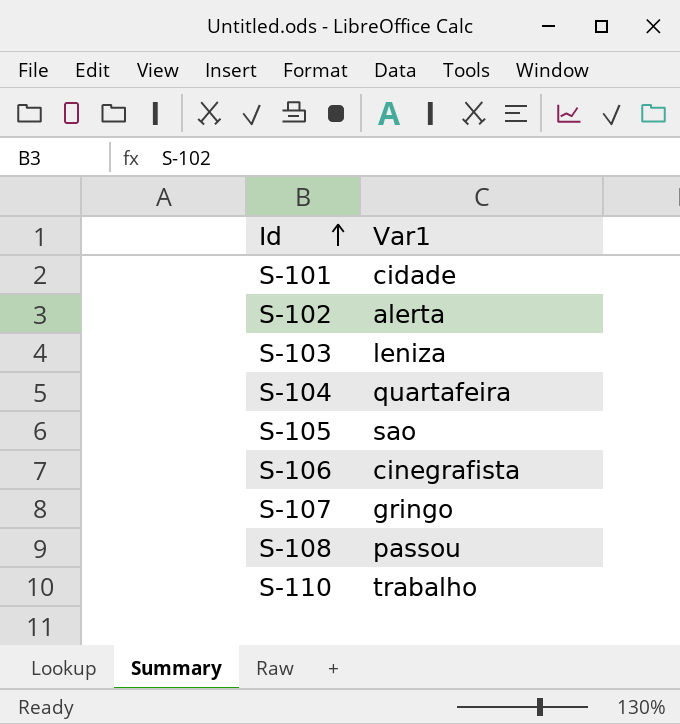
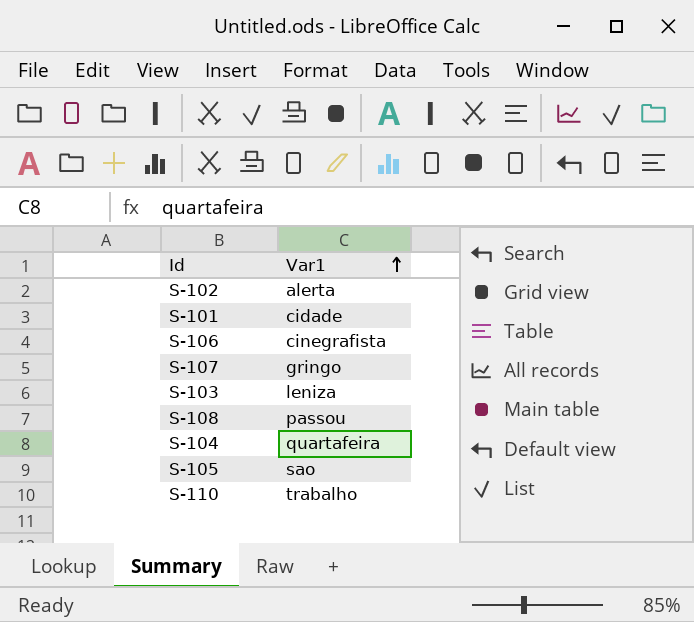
row order: Id ascending -> Var1 ascending

